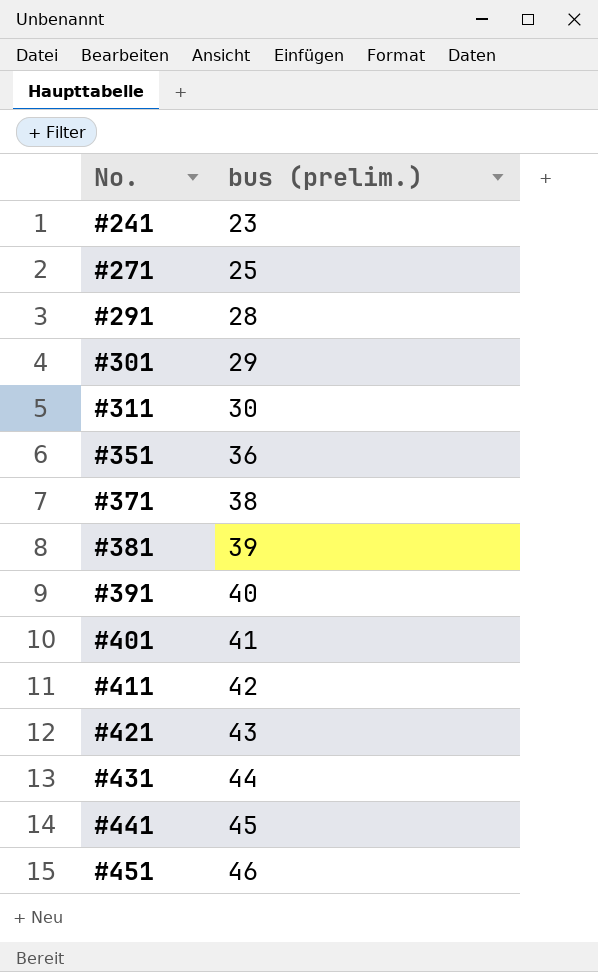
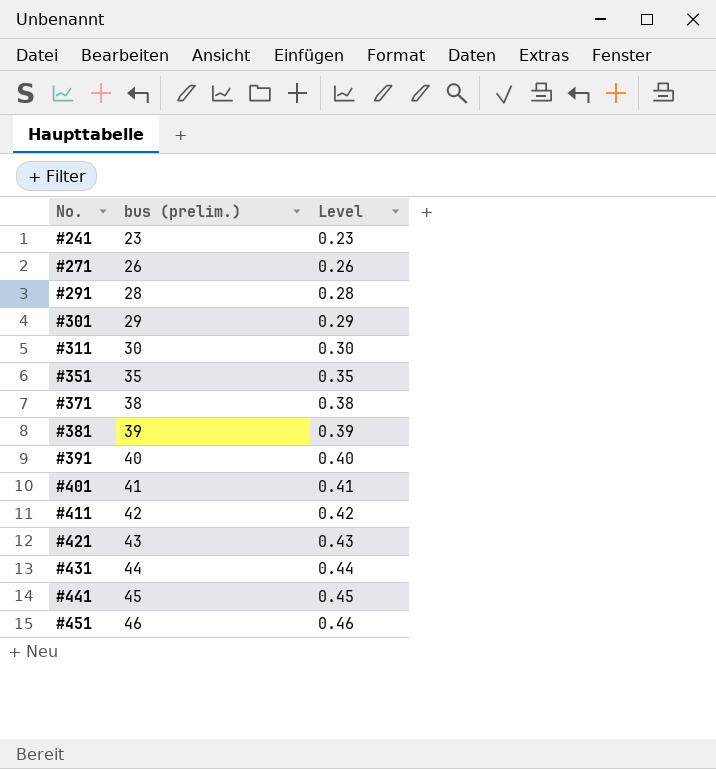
column Level | formula: none -> [bus (prelim.)] * 0.01
#271 | bus (prelim.): 25 -> 26
#351 | bus (prelim.): 36 -> 35

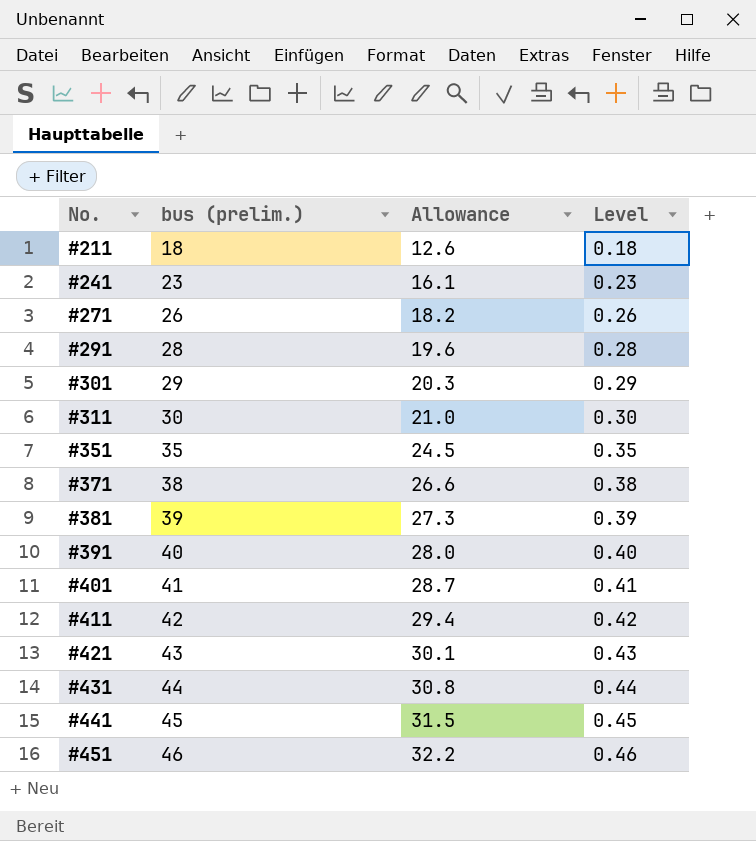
column Allowance | formula: none -> [bus (prelim.)] * 0.7
row #211: none -> 18 | 12.6 | 0.18

